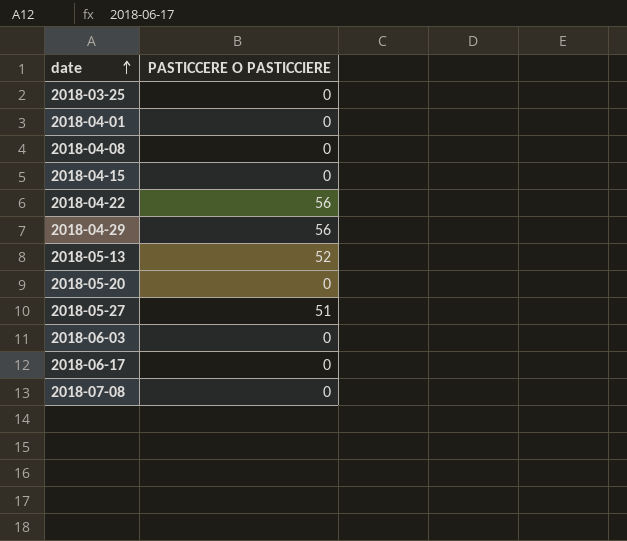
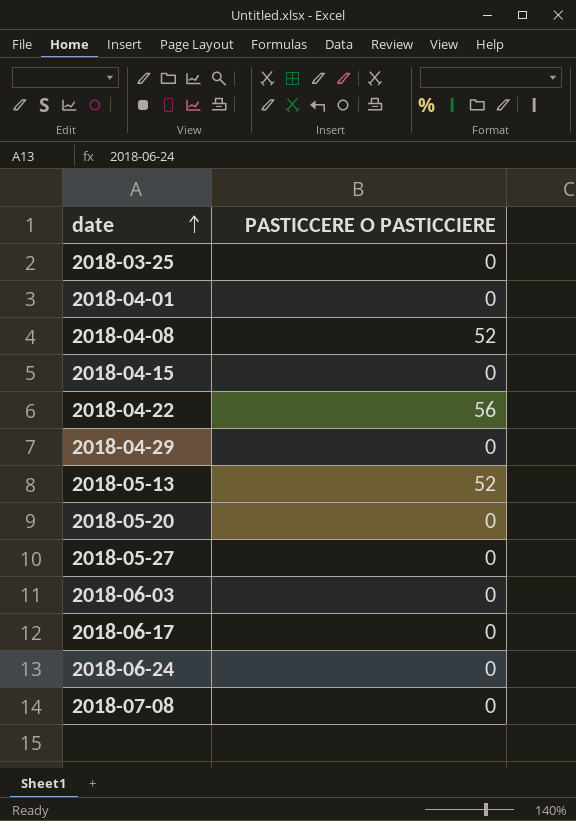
2018-04-08 | PASTICCERE O PASTICCIERE: 0 -> 52
2018-04-29 | PASTICCERE O PASTICCIERE: 56 -> 0
2018-05-27 | PASTICCERE O PASTICCIERE: 51 -> 0
row 2018-06-24: none -> 0

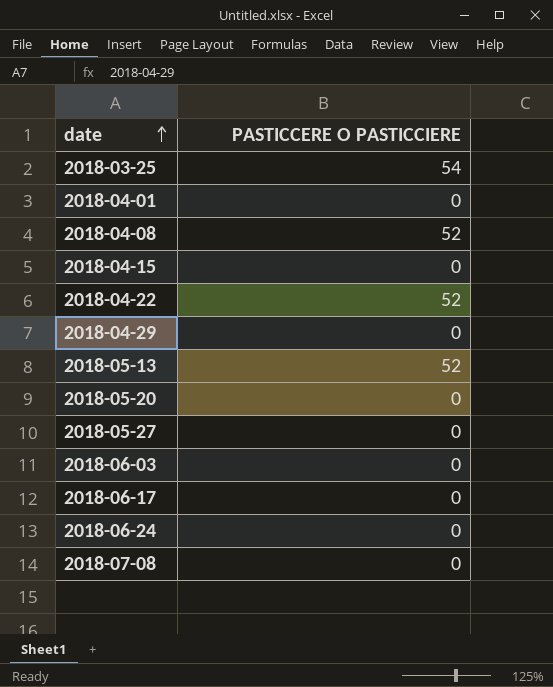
2018-03-25 | PASTICCERE O PASTICCIERE: 0 -> 54
2018-04-22 | PASTICCERE O PASTICCIERE: 56 -> 52

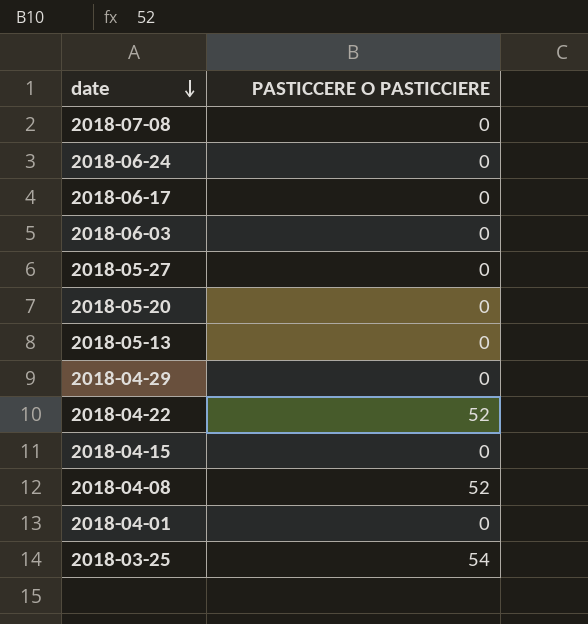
row order: date ascending -> date descending
2018-05-13 | PASTICCERE O PASTICCIERE: 52 -> 0

